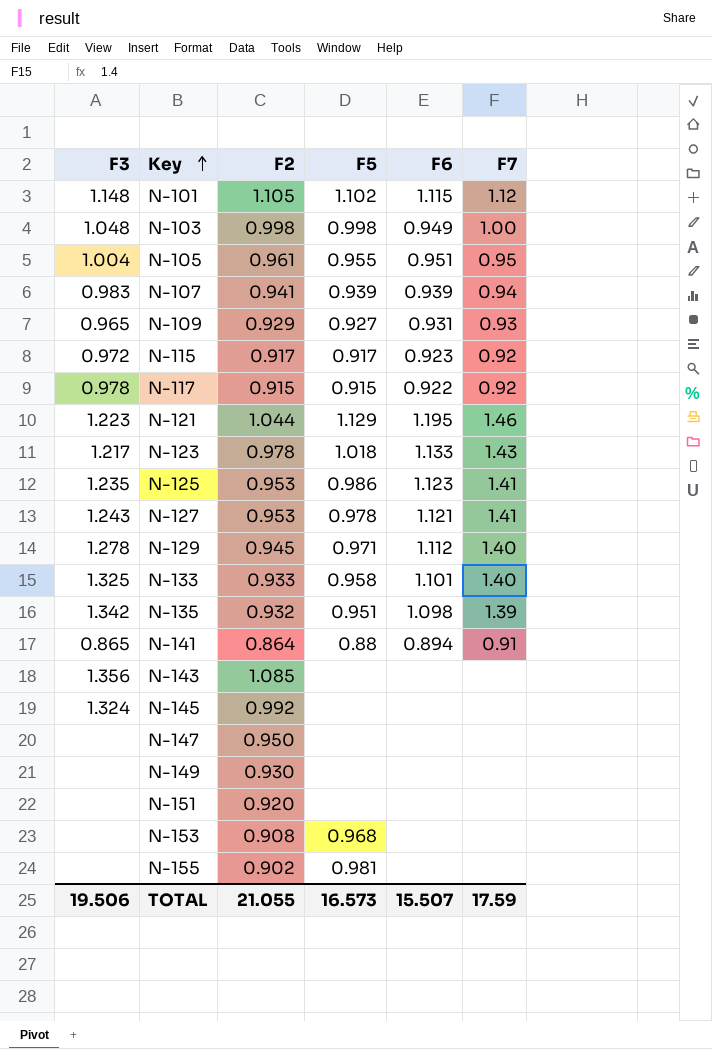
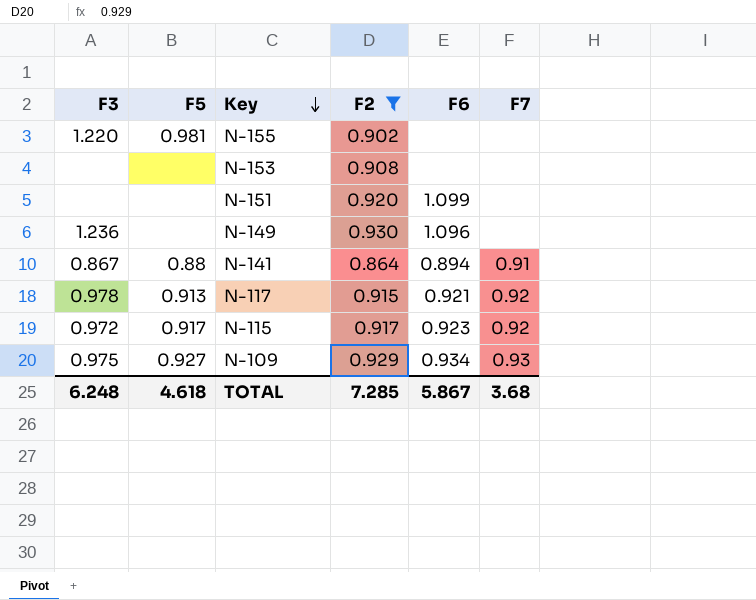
filter: none -> F2 <= 0.930
row order: Key ascending -> Key descending
column F5 | position: 4 -> 2
N-155 | F3: none -> 1.220
N-153 | F5: 0.968 -> none
N-151 | F6: none -> 1.099
N-149 | F3: none -> 1.236
N-149 | F6: none -> 1.096
N-141 | F3: 0.865 -> 0.867
N-117 | F5: 0.915 -> 0.913
N-117 | F6: 0.922 -> 0.921
N-109 | F3: 0.965 -> 0.975
N-109 | F6: 0.931 -> 0.934
TOTAL | F3: 19.506 -> 6.248
TOTAL | F5: 16.573 -> 4.618
TOTAL | F2: 21.055 -> 7.285
TOTAL | F6: 15.507 -> 5.867
TOTAL | F7: 17.59 -> 3.68

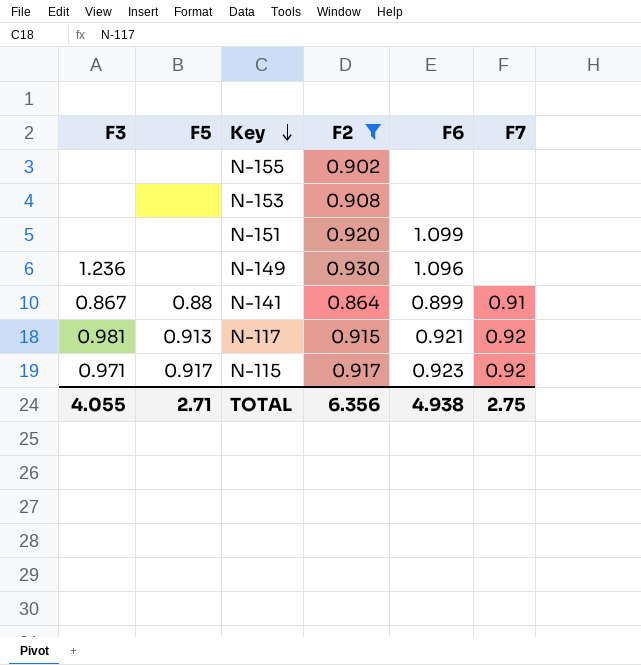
row N-109: 0.975 | 0.927 | 0.929 | 0.934 | 0.93 -> none
N-155 | F3: 1.220 -> none
N-155 | F5: 0.981 -> none
N-141 | F6: 0.894 -> 0.899
N-117 | F3: 0.978 -> 0.981
N-115 | F3: 0.972 -> 0.971
TOTAL | F3: 6.248 -> 4.055
TOTAL | F5: 4.618 -> 2.71
TOTAL | F2: 7.285 -> 6.356
TOTAL | F6: 5.867 -> 4.938
TOTAL | F7: 3.68 -> 2.75

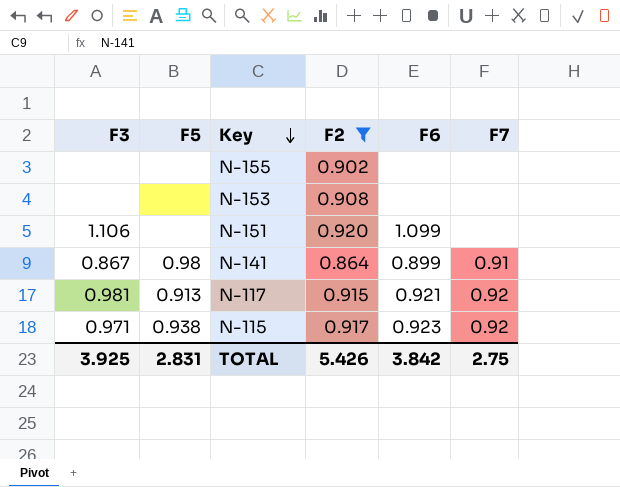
row N-149: 1.236 | none | 0.930 | 1.096 | none -> none
N-151 | F3: none -> 1.106
N-141 | F5: 0.88 -> 0.98
N-115 | F5: 0.917 -> 0.938
TOTAL | F3: 4.055 -> 3.925
TOTAL | F5: 2.71 -> 2.831
TOTAL | F2: 6.356 -> 5.426
TOTAL | F6: 4.938 -> 3.842

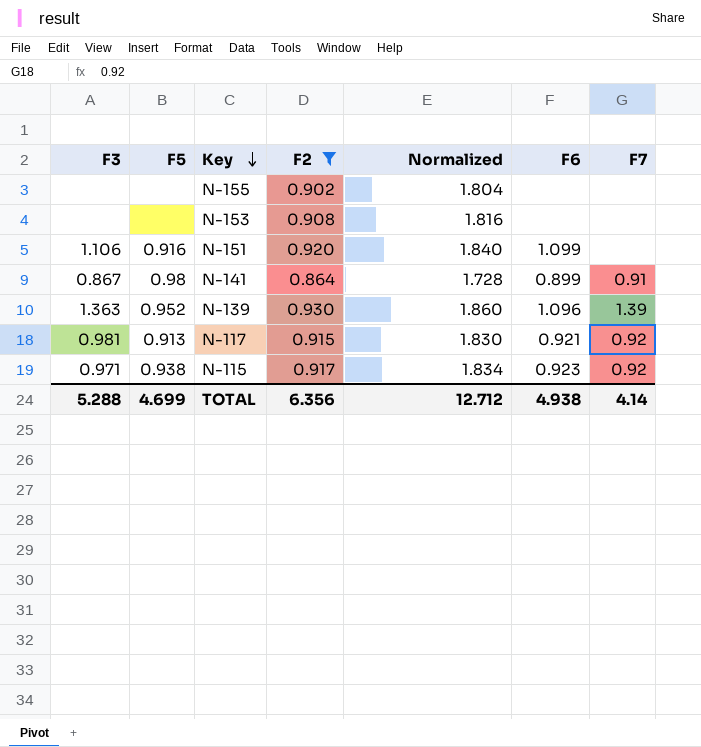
column Normalized | formula: none -> [F2] * 2
N-151 | F5: none -> 0.916
row N-139: none -> 1.363 | 0.952 | 0.930 | 1.860 | 1.096 | 1.39
TOTAL | F3: 3.925 -> 5.288
TOTAL | F5: 2.831 -> 4.699
TOTAL | F2: 5.426 -> 6.356
TOTAL | F6: 3.842 -> 4.938
TOTAL | F7: 2.75 -> 4.14

